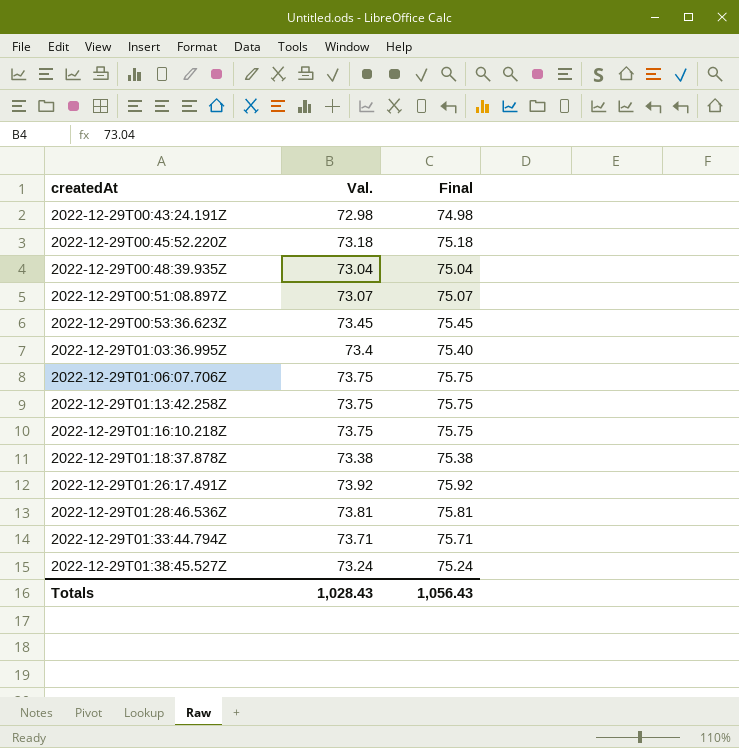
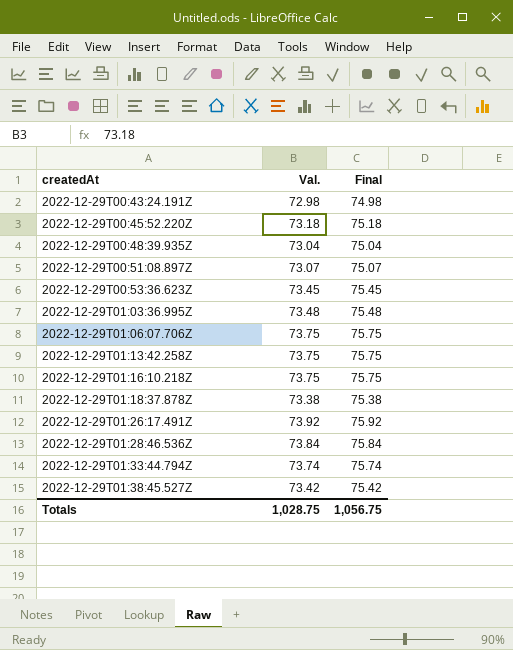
2022-12-29T01:03:36.995Z | Val.: 73.4 -> 73.48
2022-12-29T01:03:36.995Z | Final: 75.40 -> 75.48
2022-12-29T01:28:46.536Z | Val.: 73.81 -> 73.84
2022-12-29T01:28:46.536Z | Final: 75.81 -> 75.84
2022-12-29T01:33:44.794Z | Val.: 73.71 -> 73.74
2022-12-29T01:33:44.794Z | Final: 75.71 -> 75.74
2022-12-29T01:38:45.527Z | Val.: 73.24 -> 73.42
2022-12-29T01:38:45.527Z | Final: 75.24 -> 75.42
Totals | Val.: 1,028.43 -> 1,028.75
Totals | Final: 1,056.43 -> 1,056.75

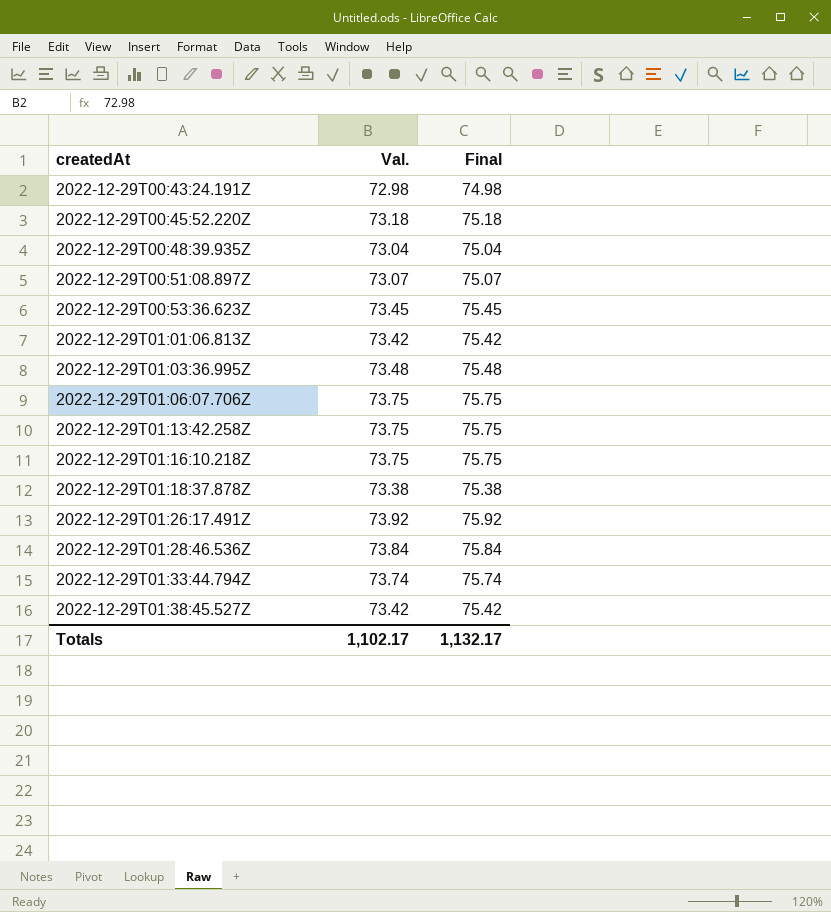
row 2022-12-29T01:01:06.813Z: none -> 73.42 | 75.42
Totals | Val.: 1,028.75 -> 1,102.17
Totals | Final: 1,056.75 -> 1,132.17

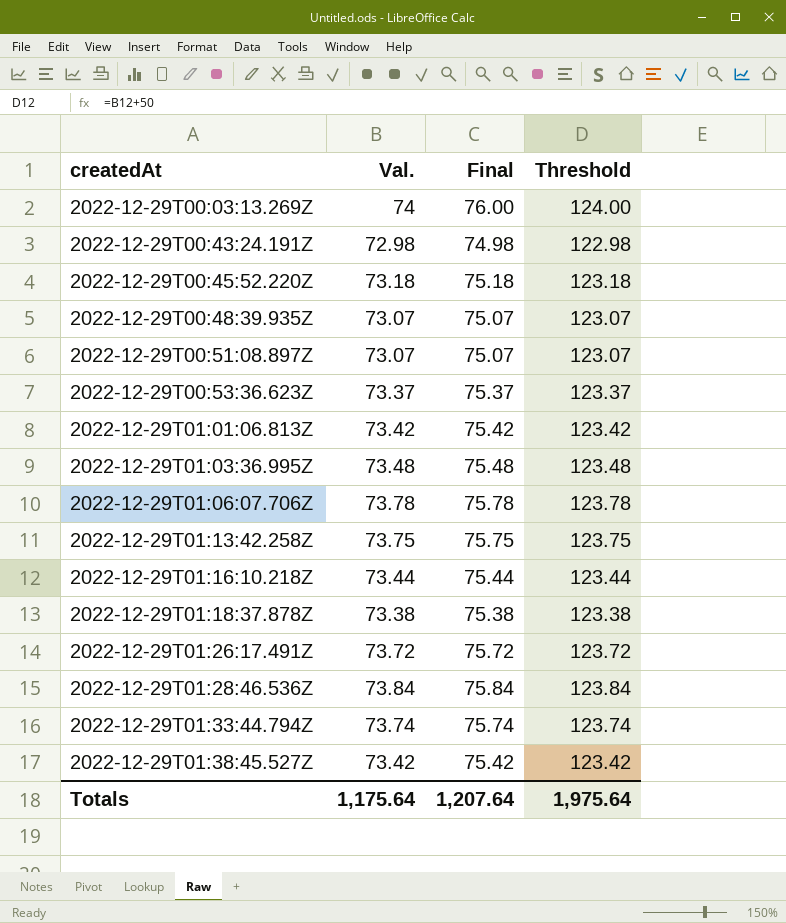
column Threshold | formula: none -> [Val.] + 50
row 2022-12-29T00:03:13.269Z: none -> 74 | 76.00 | 124.00
2022-12-29T00:48:39.935Z | Val.: 73.04 -> 73.07
2022-12-29T00:48:39.935Z | Final: 75.04 -> 75.07
2022-12-29T00:53:36.623Z | Val.: 73.45 -> 73.37
2022-12-29T00:53:36.623Z | Final: 75.45 -> 75.37
2022-12-29T01:06:07.706Z | Val.: 73.75 -> 73.78
2022-12-29T01:06:07.706Z | Final: 75.75 -> 75.78
2022-12-29T01:16:10.218Z | Val.: 73.75 -> 73.44
2022-12-29T01:16:10.218Z | Final: 75.75 -> 75.44
2022-12-29T01:26:17.491Z | Val.: 73.92 -> 73.72
2022-12-29T01:26:17.491Z | Final: 75.92 -> 75.72
Totals | Val.: 1,102.17 -> 1,175.64
Totals | Final: 1,132.17 -> 1,207.64

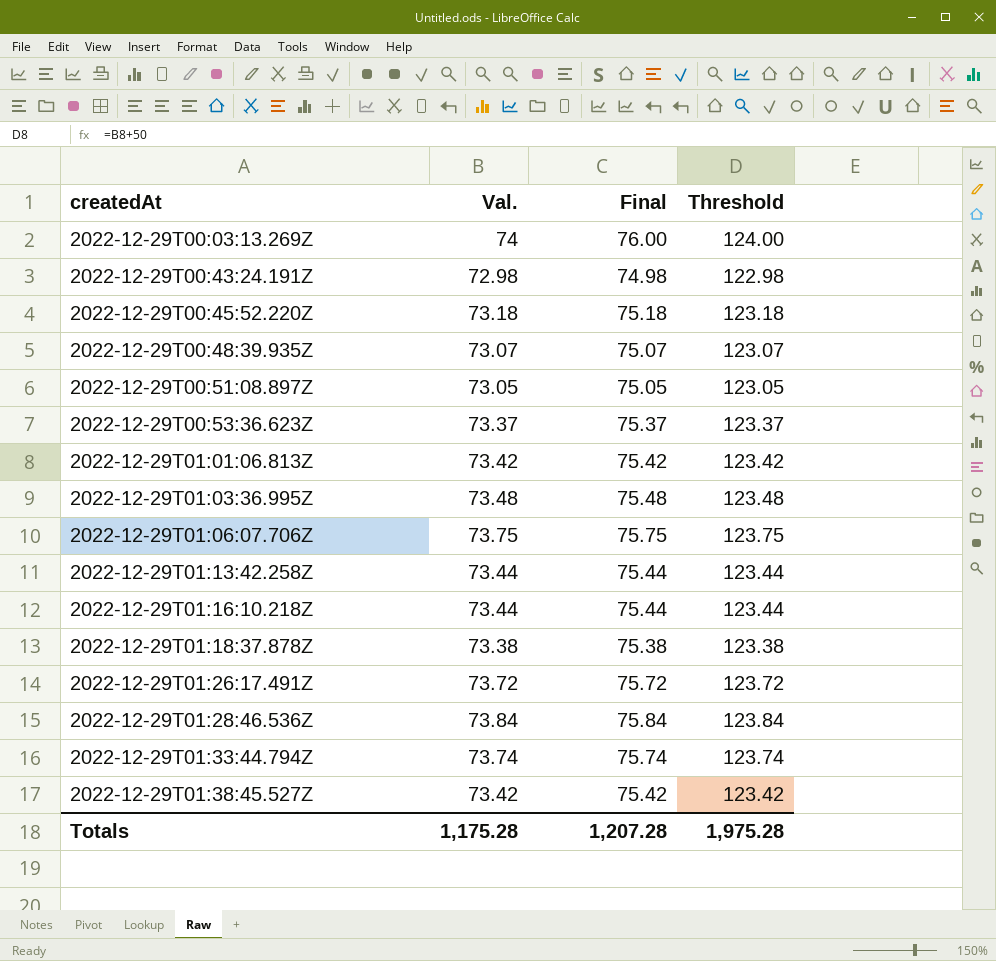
2022-12-29T00:51:08.897Z | Val.: 73.07 -> 73.05
2022-12-29T00:51:08.897Z | Final: 75.07 -> 75.05
2022-12-29T00:51:08.897Z | Threshold: 123.07 -> 123.05
2022-12-29T01:06:07.706Z | Val.: 73.78 -> 73.75
2022-12-29T01:06:07.706Z | Final: 75.78 -> 75.75
2022-12-29T01:06:07.706Z | Threshold: 123.78 -> 123.75
2022-12-29T01:13:42.258Z | Val.: 73.75 -> 73.44
2022-12-29T01:13:42.258Z | Final: 75.75 -> 75.44
2022-12-29T01:13:42.258Z | Threshold: 123.75 -> 123.44
Totals | Val.: 1,175.64 -> 1,175.28
Totals | Final: 1,207.64 -> 1,207.28
Totals | Threshold: 1,975.64 -> 1,975.28

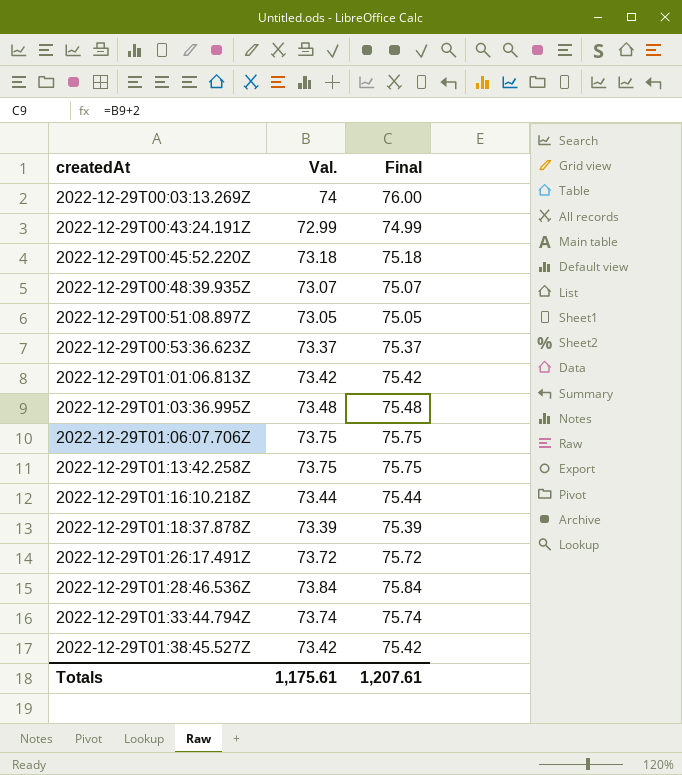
column Threshold | formula: [Val.] + 50 -> none
2022-12-29T00:43:24.191Z | Val.: 72.98 -> 72.99
2022-12-29T00:43:24.191Z | Final: 74.98 -> 74.99
2022-12-29T01:13:42.258Z | Val.: 73.44 -> 73.75
2022-12-29T01:13:42.258Z | Final: 75.44 -> 75.75
2022-12-29T01:18:37.878Z | Val.: 73.38 -> 73.39
2022-12-29T01:18:37.878Z | Final: 75.38 -> 75.39
Totals | Val.: 1,175.28 -> 1,175.61
Totals | Final: 1,207.28 -> 1,207.61

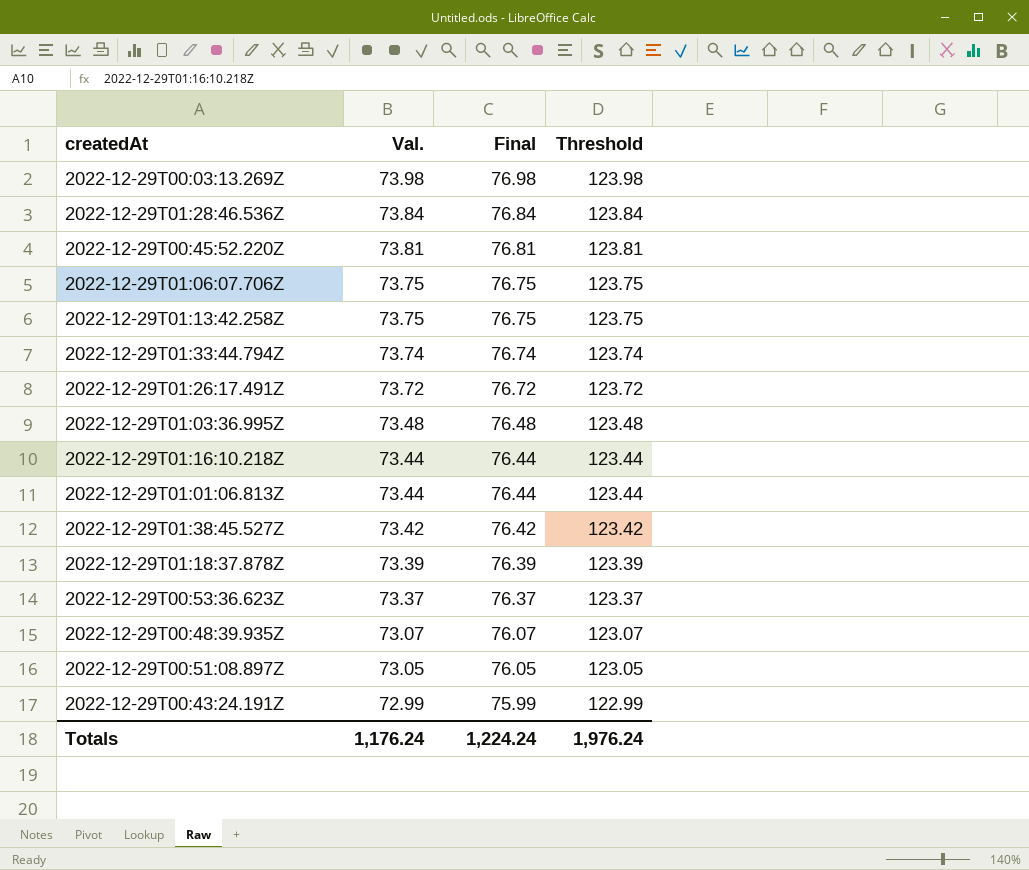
row order: createdAt ascending -> Val. descending
column Final | formula: [Val.] + 2 -> [Val.] + 3
column Threshold | formula: none -> [Val.] + 50
2022-12-29T00:03:13.269Z | Val.: 74 -> 73.98
2022-12-29T00:45:52.220Z | Val.: 73.18 -> 73.81
2022-12-29T01:01:06.813Z | Val.: 73.42 -> 73.44
Totals | Val.: 1,175.61 -> 1,176.24
Totals | Final: 1,207.61 -> 1,224.24

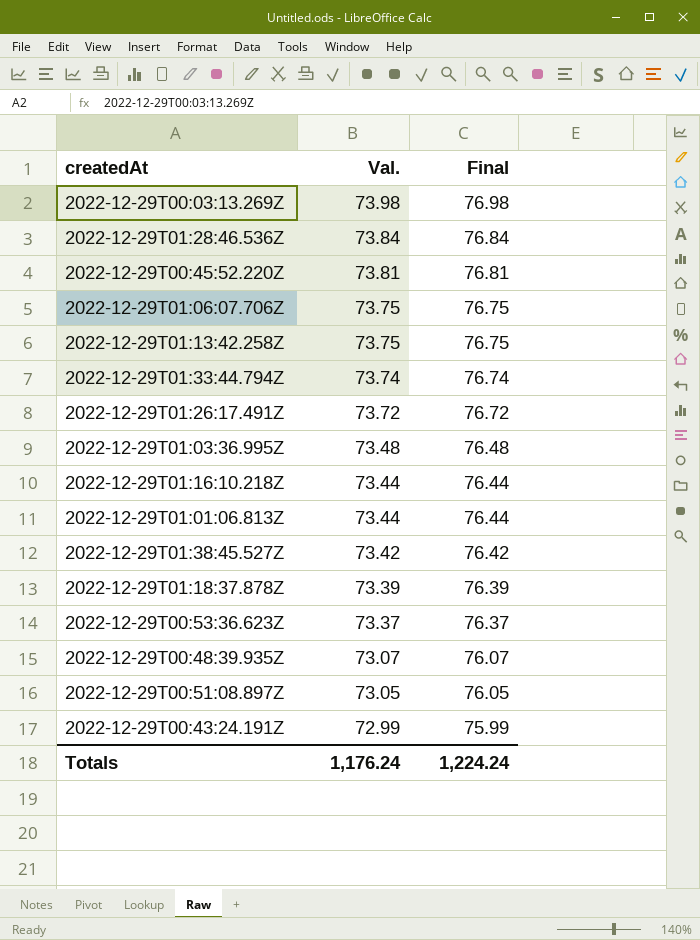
column Threshold | formula: [Val.] + 50 -> none

